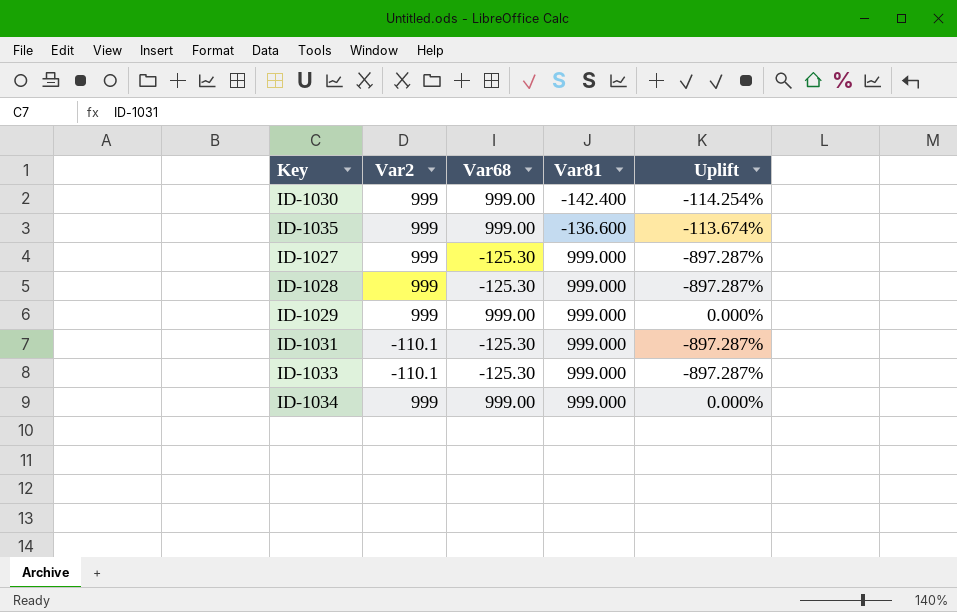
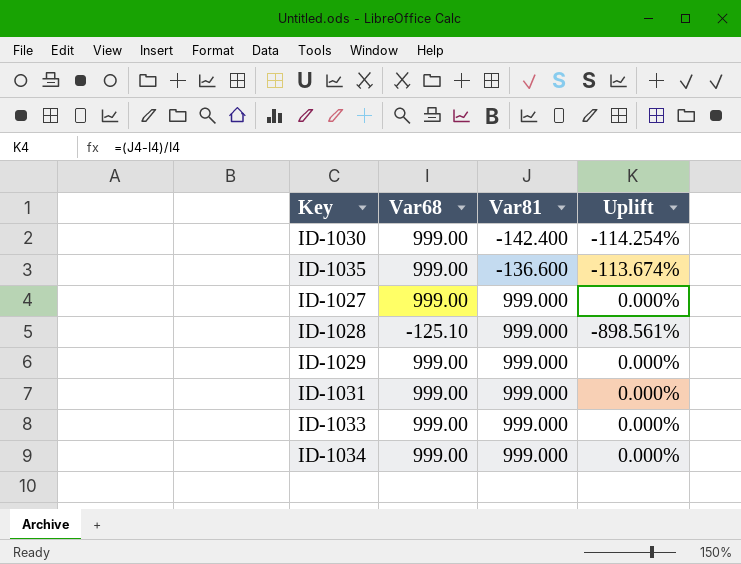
column Var2 | position: 2 -> none
ID-1027 | Var68: -125.30 -> 999.00
ID-1027 | Uplift: -897.287% -> 0.000%
ID-1028 | Var68: -125.30 -> -125.10
ID-1028 | Uplift: -897.287% -> -898.561%
ID-1031 | Var68: -125.30 -> 999.00
ID-1031 | Uplift: -897.287% -> 0.000%
ID-1033 | Var68: -125.30 -> 999.00
ID-1033 | Uplift: -897.287% -> 0.000%

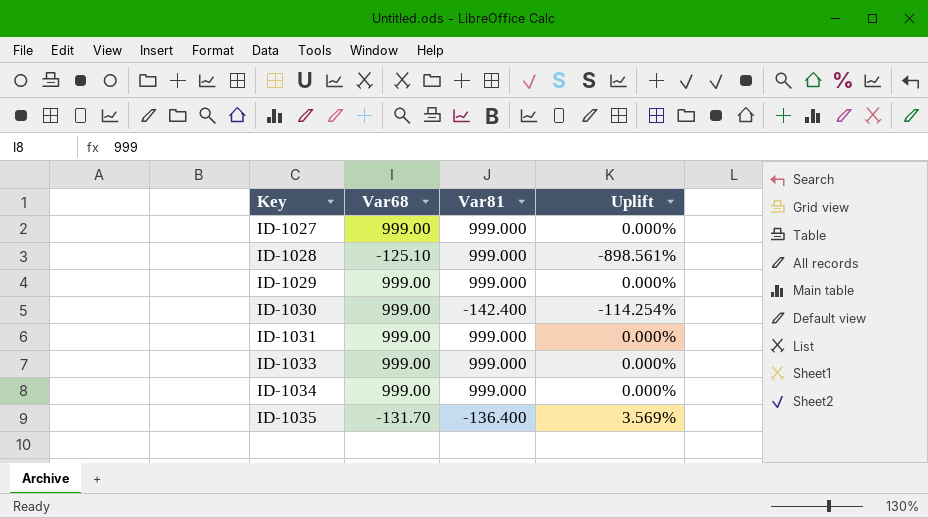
row order: Var81 ascending -> Key ascending
ID-1035 | Var68: 999.00 -> -131.70
ID-1035 | Var81: -136.600 -> -136.400
ID-1035 | Uplift: -113.674% -> 3.569%

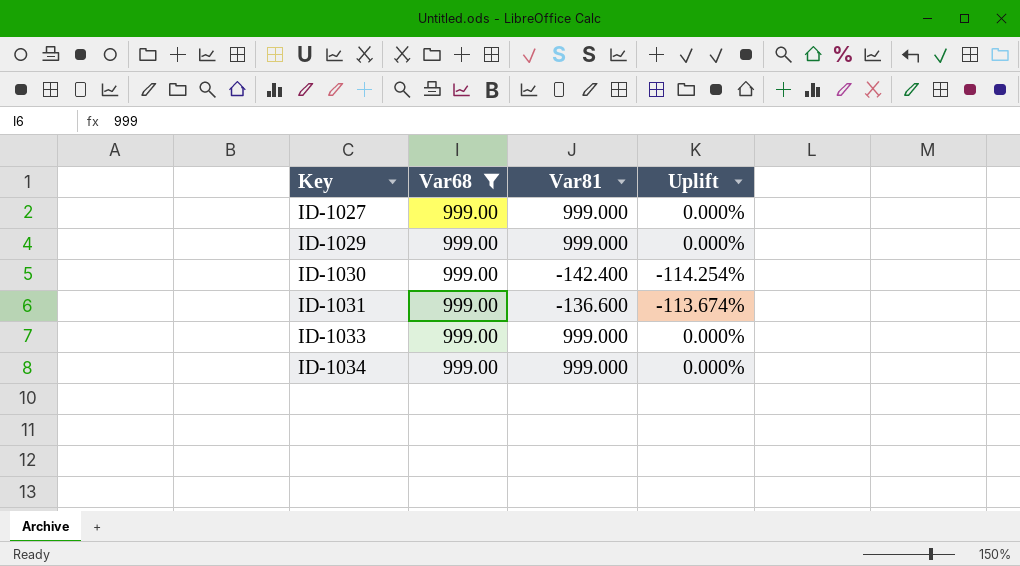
filter: none -> Var68 = 999.00
ID-1031 | Var81: 999.000 -> -136.600
ID-1031 | Uplift: 0.000% -> -113.674%

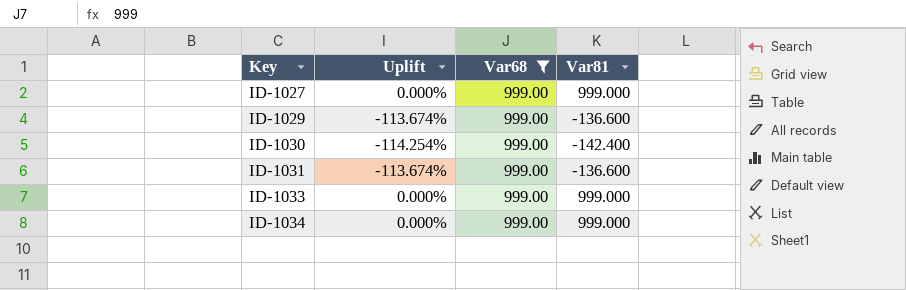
column Uplift | position: 4 -> 2
ID-1029 | Uplift: 0.000% -> -113.674%
ID-1029 | Var81: 999.000 -> -136.600

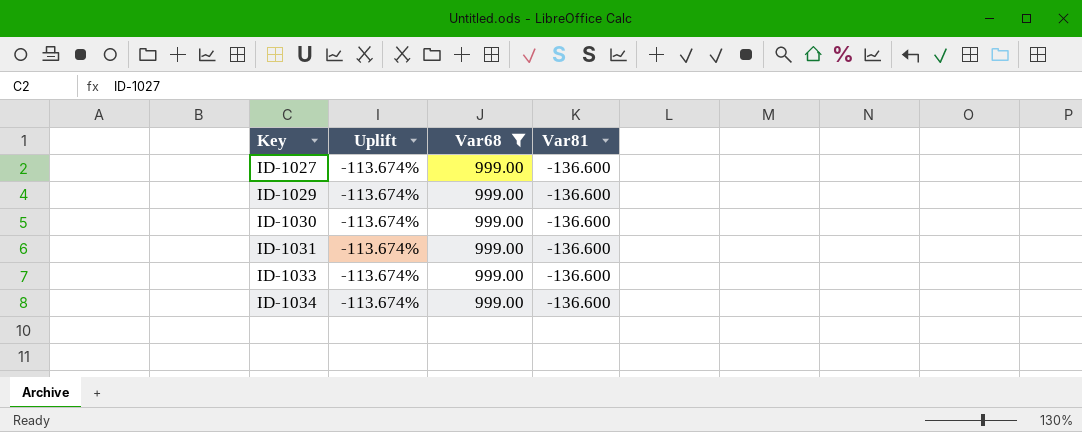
ID-1027 | Uplift: 0.000% -> -113.674%
ID-1027 | Var81: 999.000 -> -136.600
ID-1030 | Uplift: -114.254% -> -113.674%
ID-1030 | Var81: -142.400 -> -136.600
ID-1033 | Uplift: 0.000% -> -113.674%
ID-1033 | Var81: 999.000 -> -136.600
ID-1034 | Uplift: 0.000% -> -113.674%
ID-1034 | Var81: 999.000 -> -136.600

